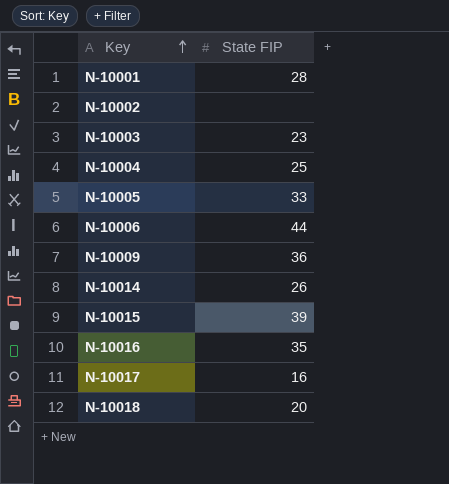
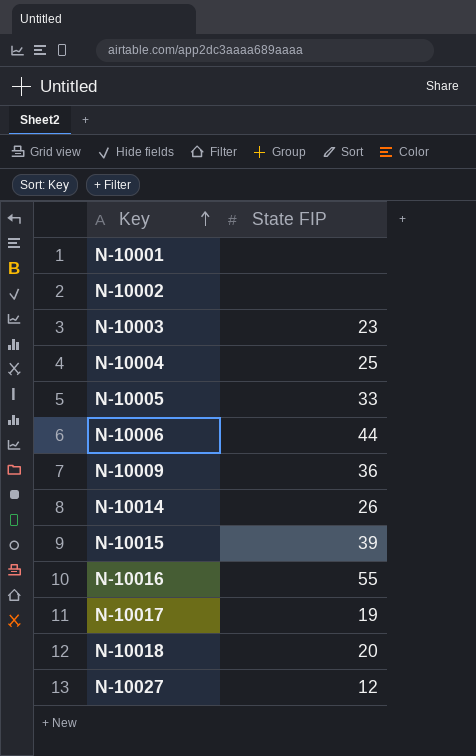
N-10001 | State FIP: 28 -> none
N-10016 | State FIP: 35 -> 55
N-10017 | State FIP: 16 -> 19
row N-10027: none -> 12

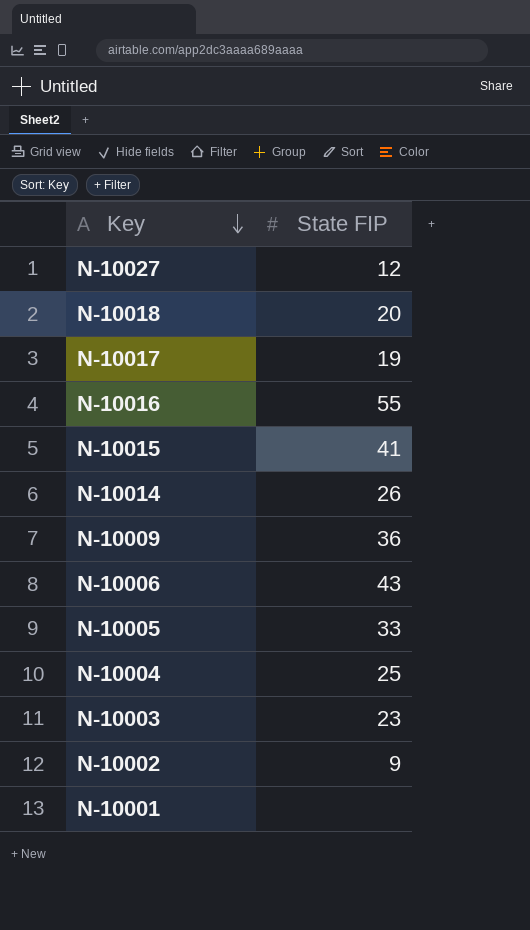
row order: Key ascending -> Key descending
N-10015 | State FIP: 39 -> 41
N-10006 | State FIP: 44 -> 43
N-10002 | State FIP: none -> 9

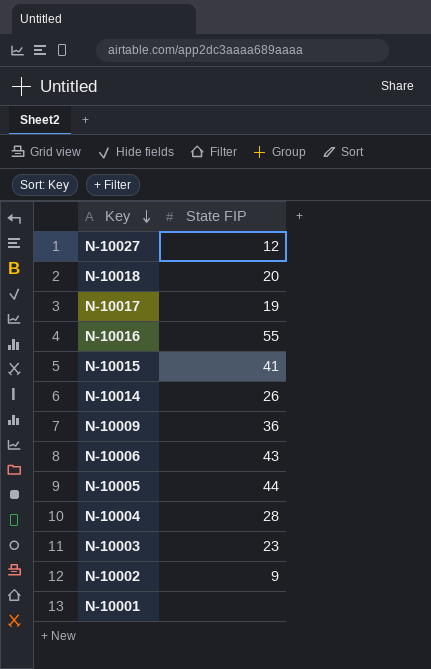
N-10005 | State FIP: 33 -> 44
N-10004 | State FIP: 25 -> 28

